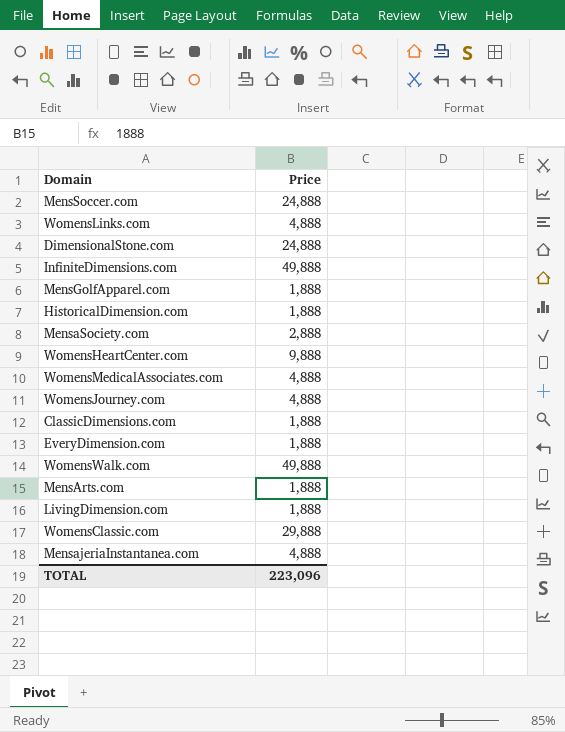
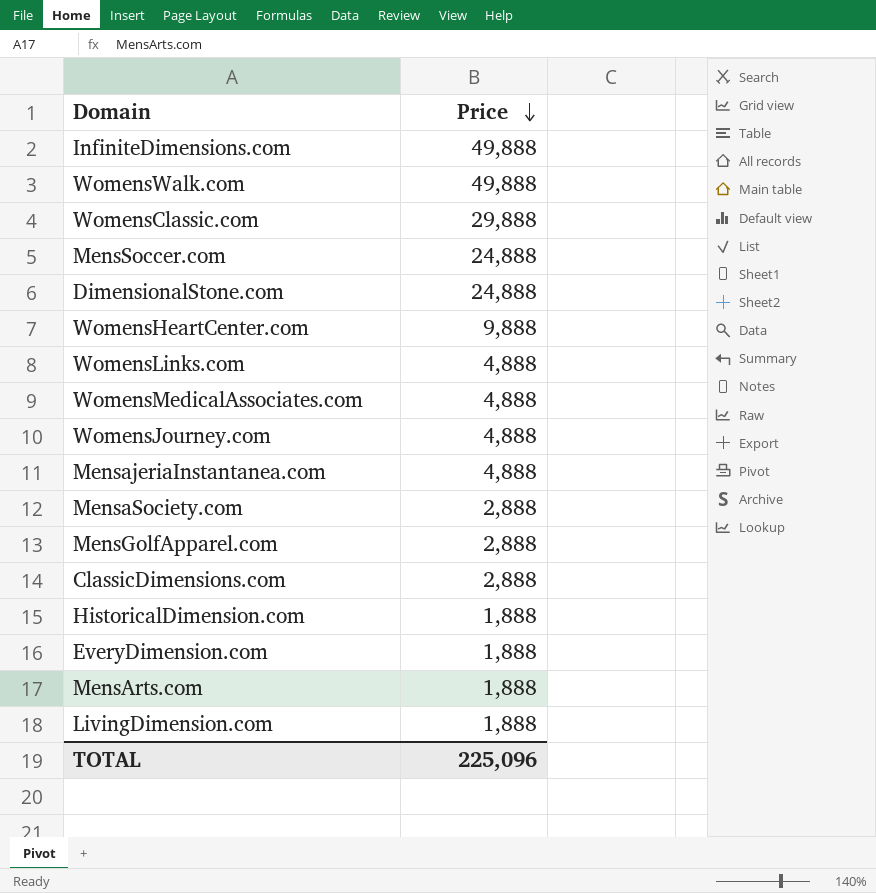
row order: none -> Price descending
MensGolfApparel.com | Price: 1,888 -> 2,888
ClassicDimensions.com | Price: 1,888 -> 2,888
TOTAL | Price: 223,096 -> 225,096

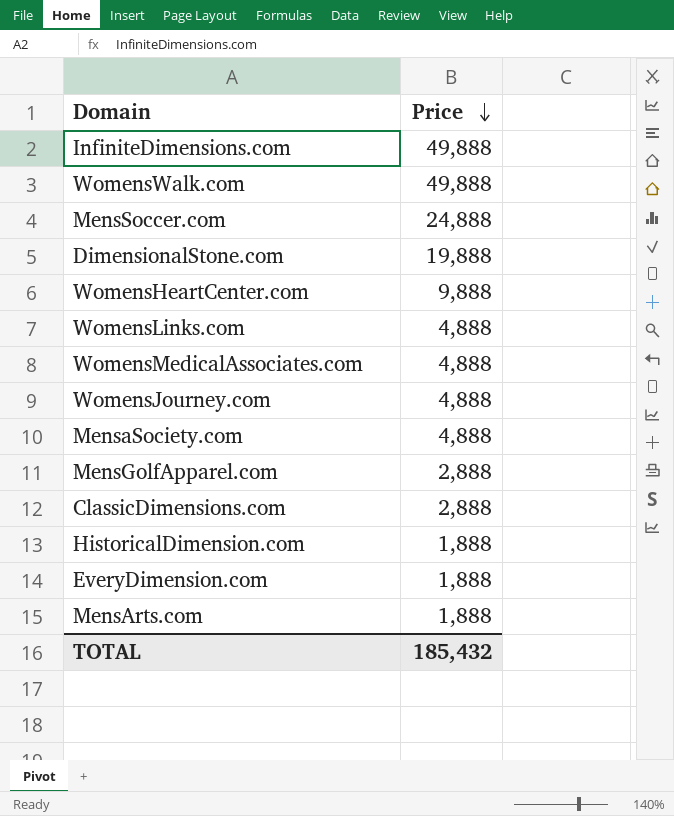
row WomensClassic.com: 29,888 -> none
row MensajeriaInstantanea.com: 4,888 -> none
row LivingDimension.com: 1,888 -> none
DimensionalStone.com | Price: 24,888 -> 19,888
MensaSociety.com | Price: 2,888 -> 4,888
TOTAL | Price: 225,096 -> 185,432

